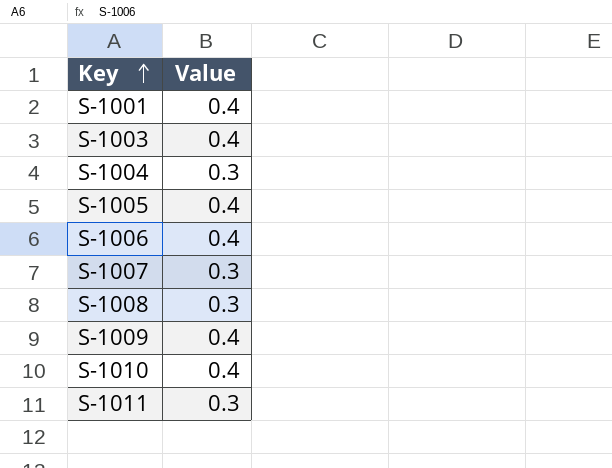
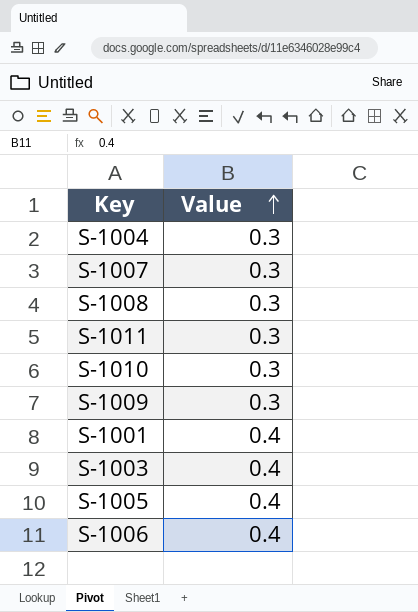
row order: Key ascending -> Value ascending
S-1010 | Value: 0.4 -> 0.3
S-1009 | Value: 0.4 -> 0.3

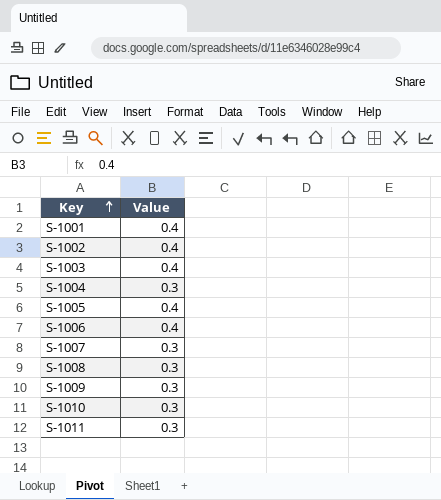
row order: Value ascending -> Key ascending
row S-1002: none -> 0.4

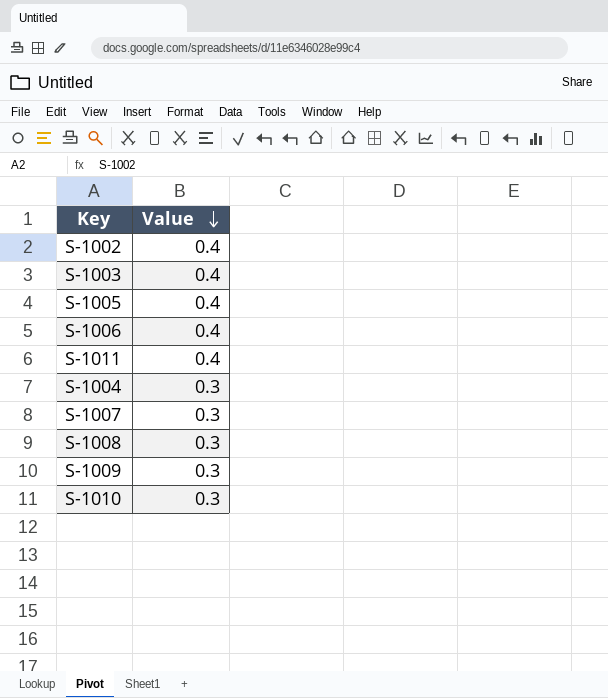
row order: Key ascending -> Value descending
row S-1001: 0.4 -> none
S-1011 | Value: 0.3 -> 0.4

